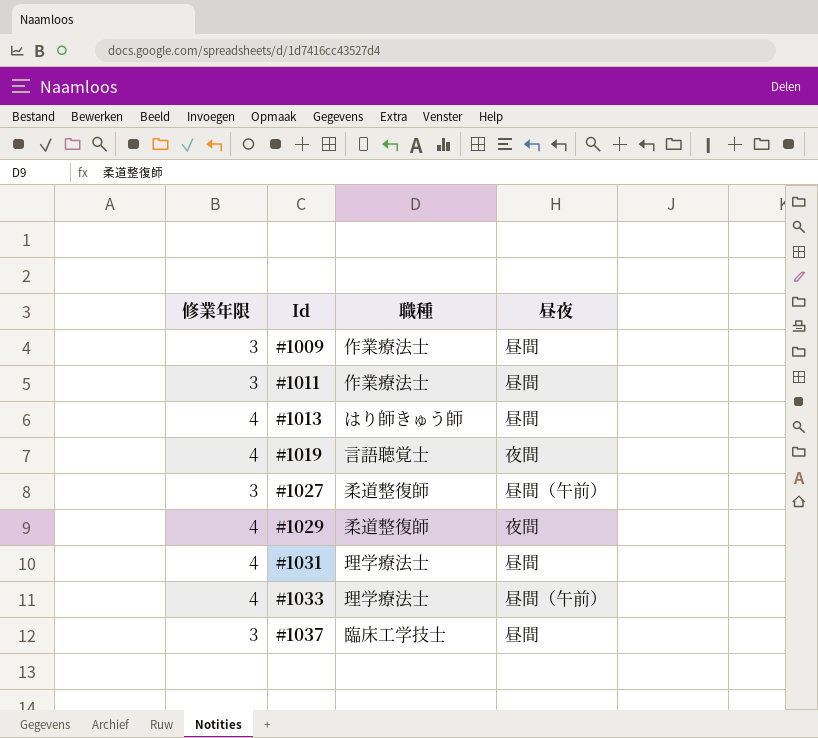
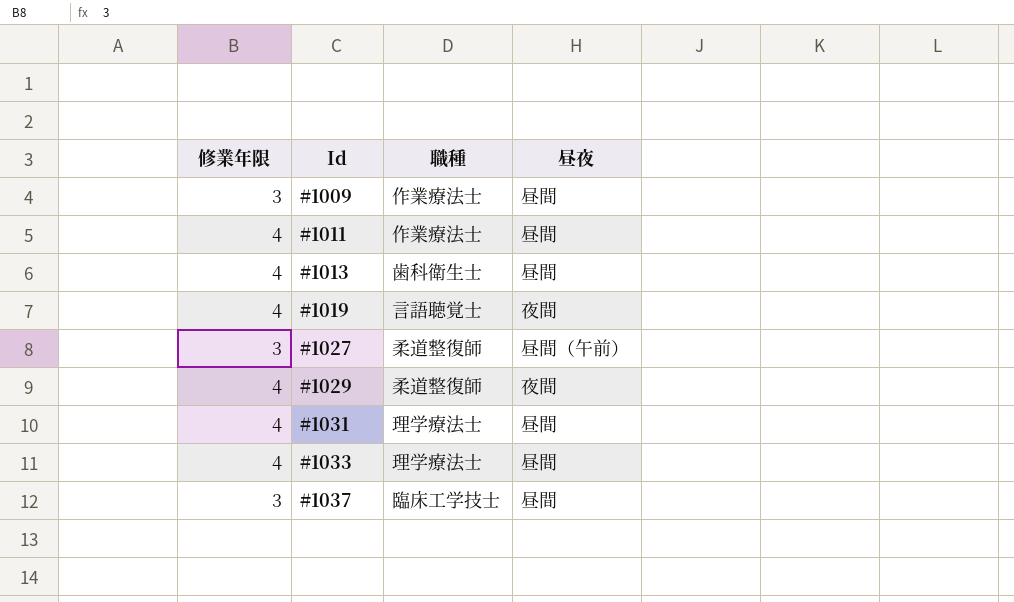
#1011 | 修業年限: 3 -> 4
#1013 | 職種: はり師きゅう師 -> 歯科衛生士
#1033 | 昼夜: 昼間（午前） -> 昼間

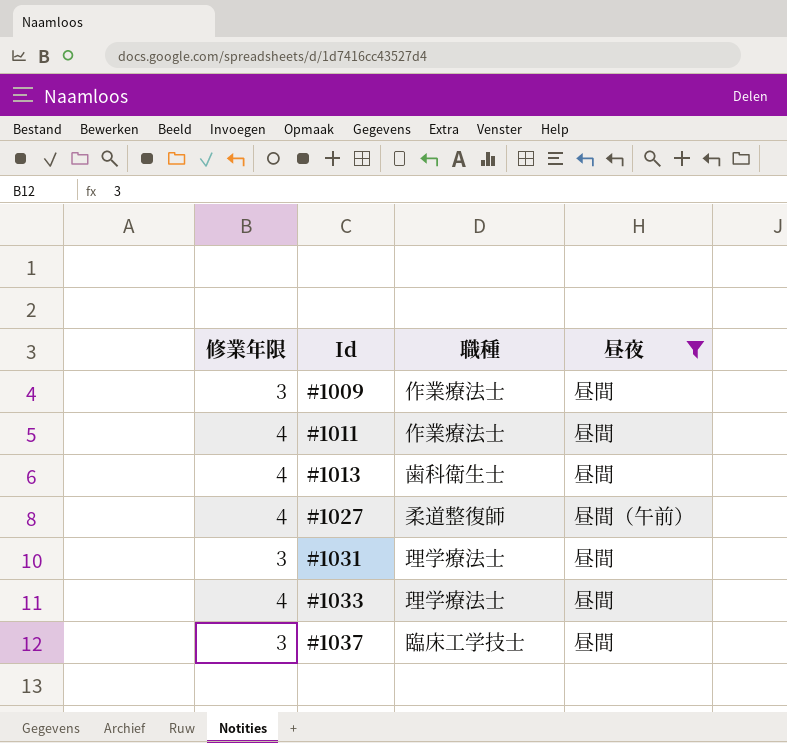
filter: none -> 昼夜 != 夜間
#1027 | 修業年限: 3 -> 4
#1031 | 修業年限: 4 -> 3

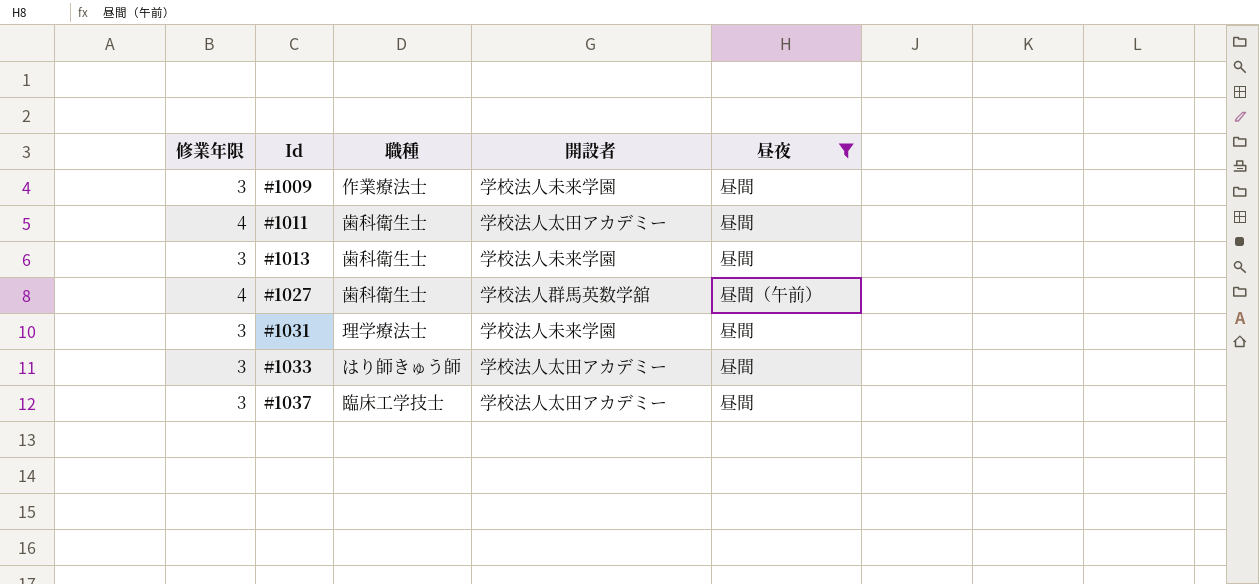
column 開設者 | position: none -> 4
#1011 | 職種: 作業療法士 -> 歯科衛生士
#1013 | 修業年限: 4 -> 3
#1027 | 職種: 柔道整復師 -> 歯科衛生士
#1033 | 修業年限: 4 -> 3
#1033 | 職種: 理学療法士 -> はり師きゅう師

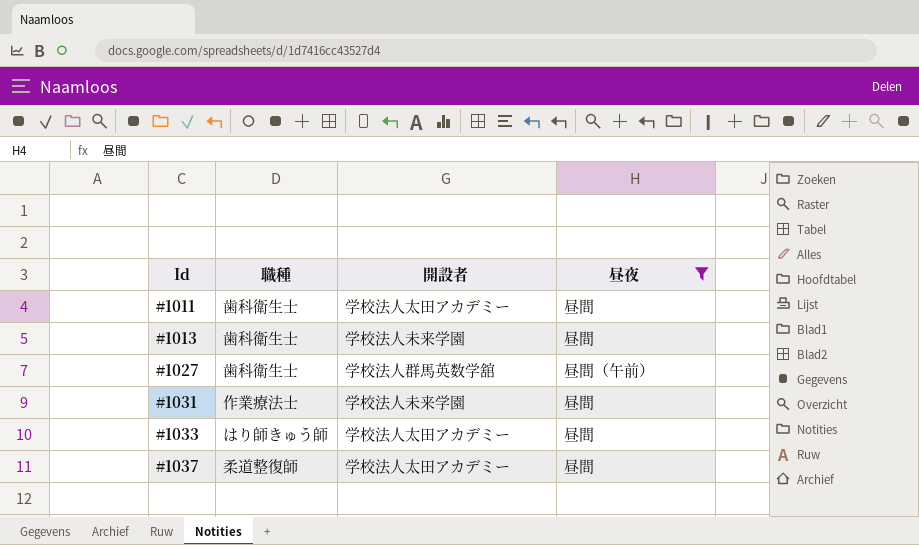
column 修業年限 | position: 1 -> none
row #1009: 3 | 作業療法士 | 学校法人未来学園 | 昼間 -> none
#1031 | 職種: 理学療法士 -> 作業療法士
#1037 | 職種: 臨床工学技士 -> 柔道整復師

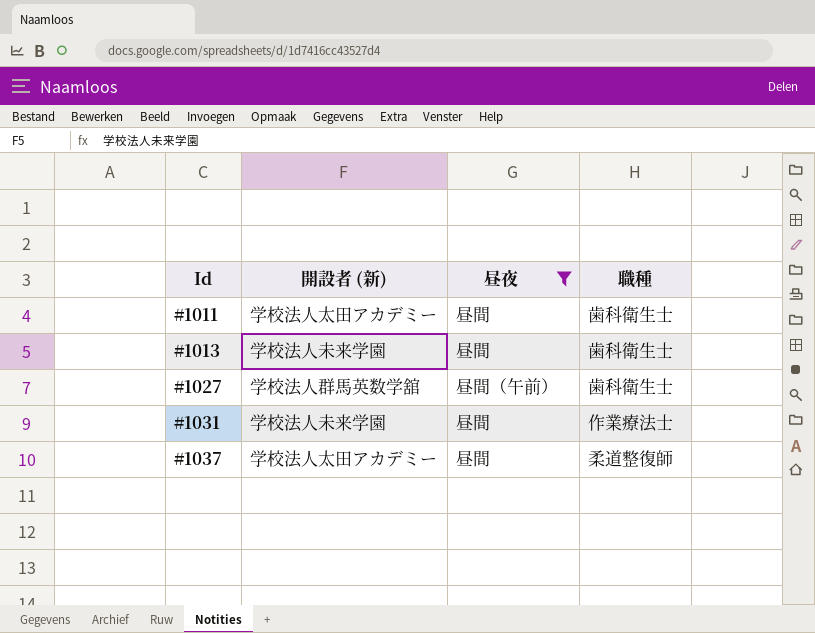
column name: 開設者 -> 開設者 (新)
column 職種 | position: 2 -> 4
row #1033: はり師きゅう師 | 学校法人太田アカデミー | 昼間 -> none

